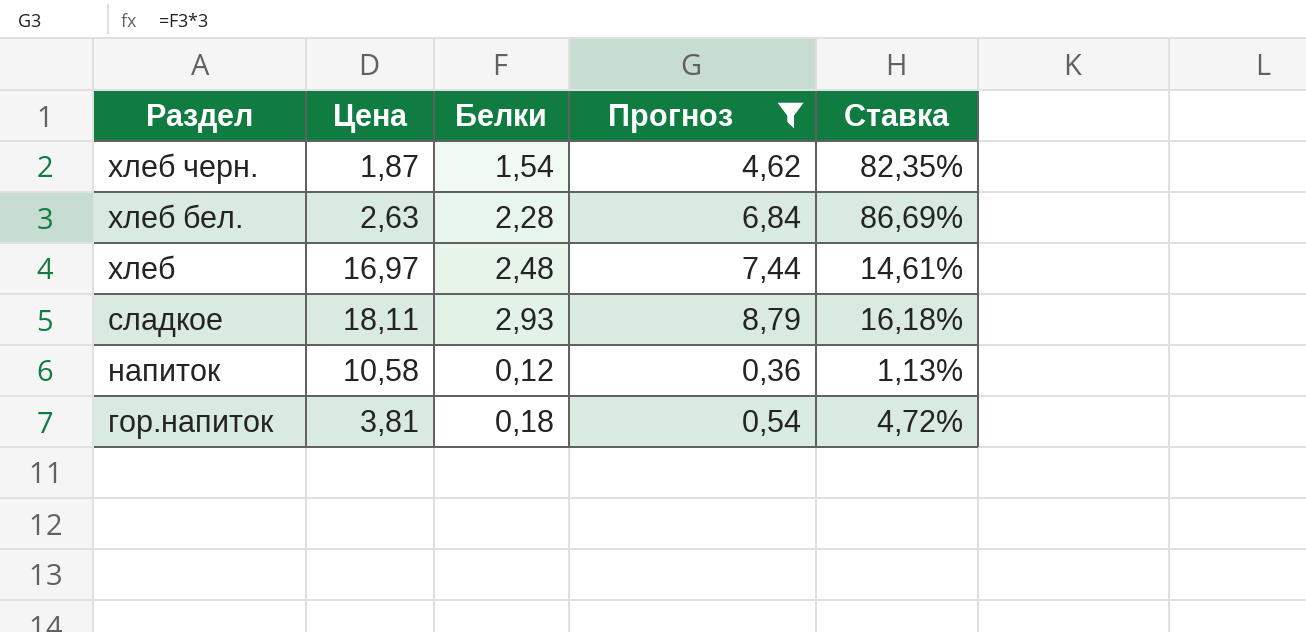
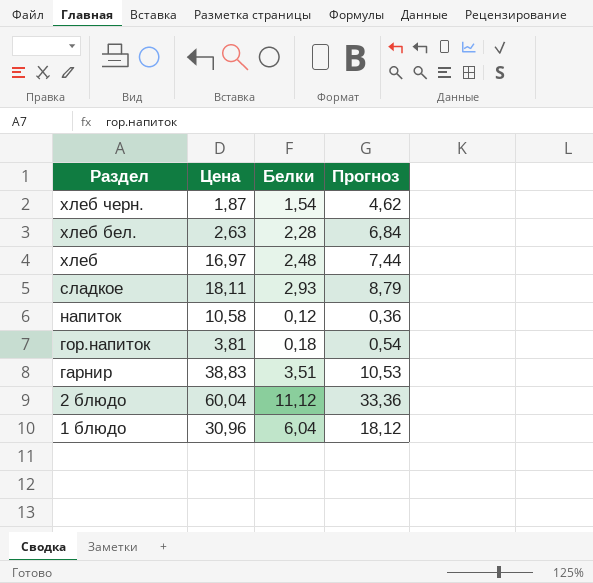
filter: Прогноз <= 8,79 -> none
column Ставка | formula: [Белки] / [Цена] -> none

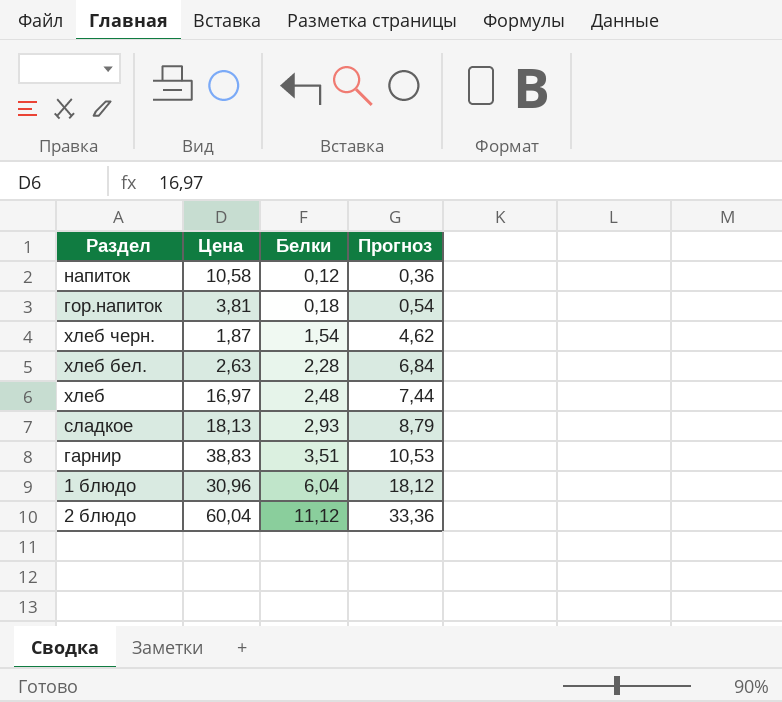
row order: Раздел descending -> Белки ascending
сладкое | Цена: 18,11 -> 18,13

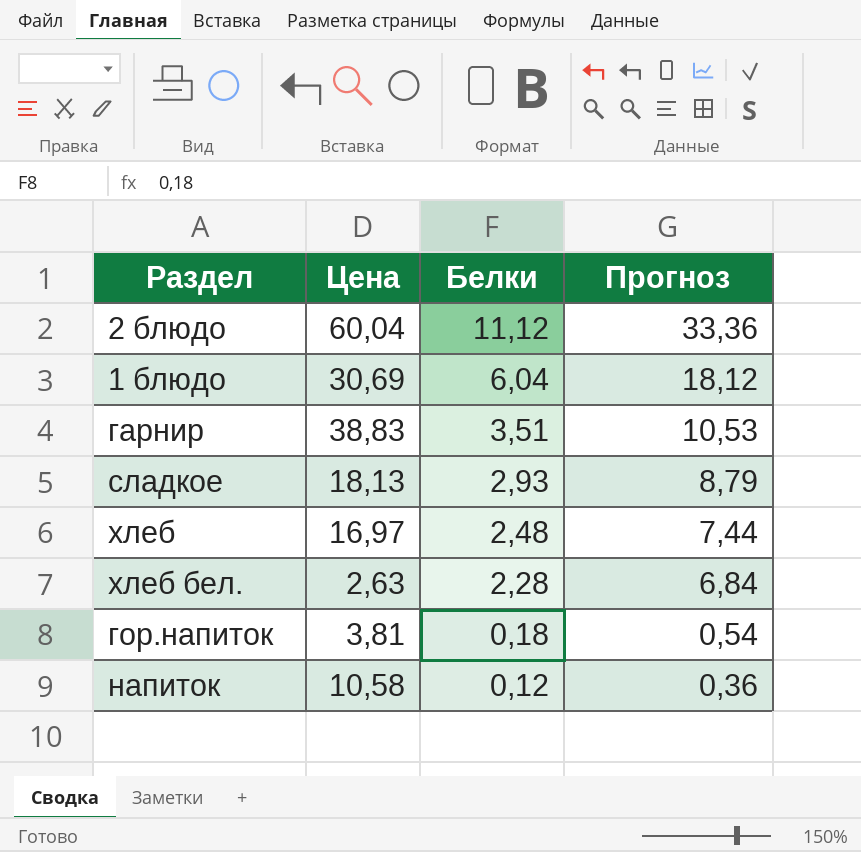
row order: Белки ascending -> Белки descending
row хлеб черн.: 1,87 | 1,54 | 4,62 -> none
1 блюдо | Цена: 30,96 -> 30,69

